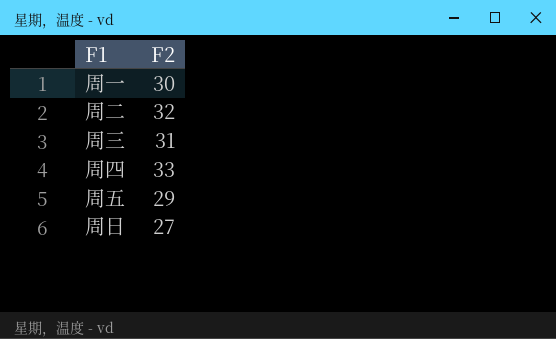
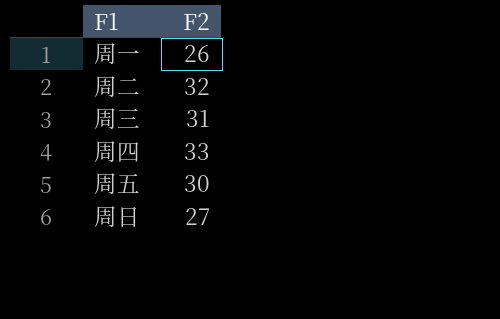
周一 | F2: 30 -> 26
周五 | F2: 29 -> 30

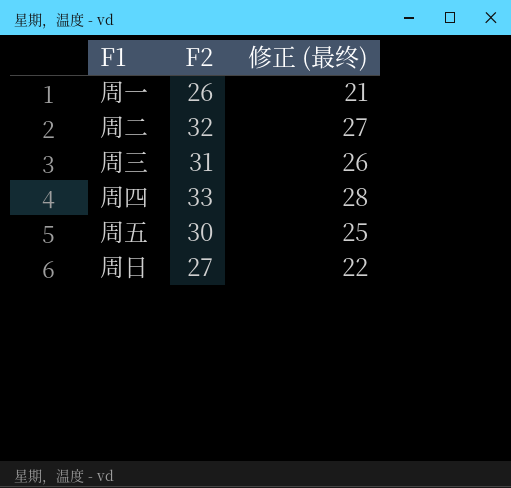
column 修正 (最终) | formula: none -> [F2] - 5

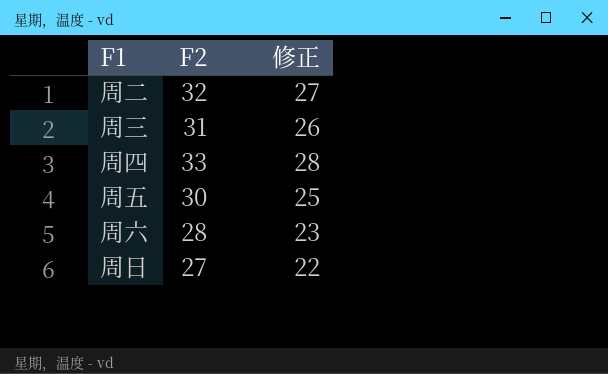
column name: 修正 (最终) -> 修正
row 周一: 26 | 21 -> none
row 周六: none -> 28 | 23

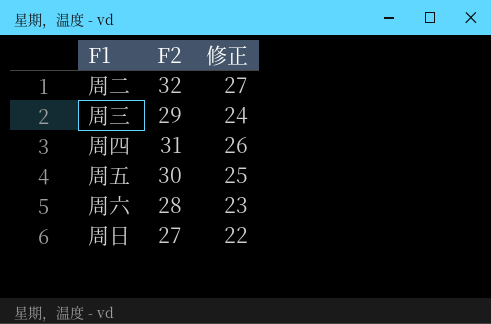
周三 | F2: 31 -> 29
周三 | 修正: 26 -> 24
周四 | F2: 33 -> 31
周四 | 修正: 28 -> 26

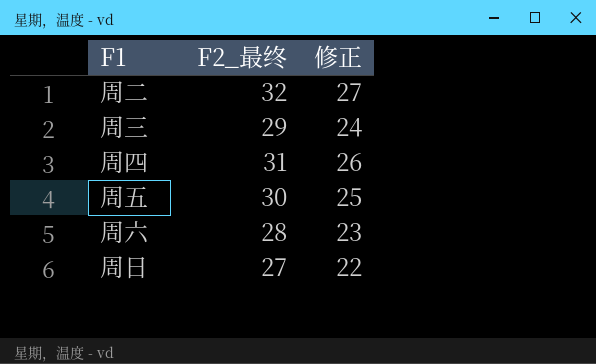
column name: F2 -> F2_最终

